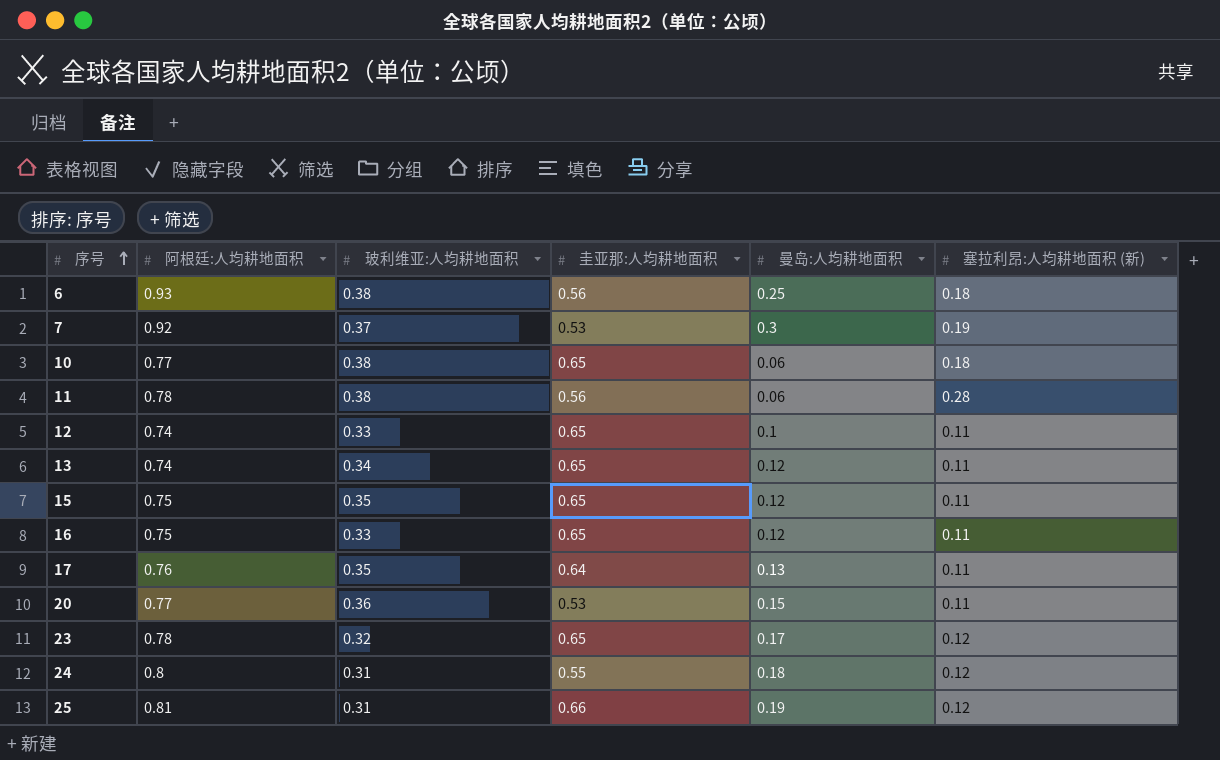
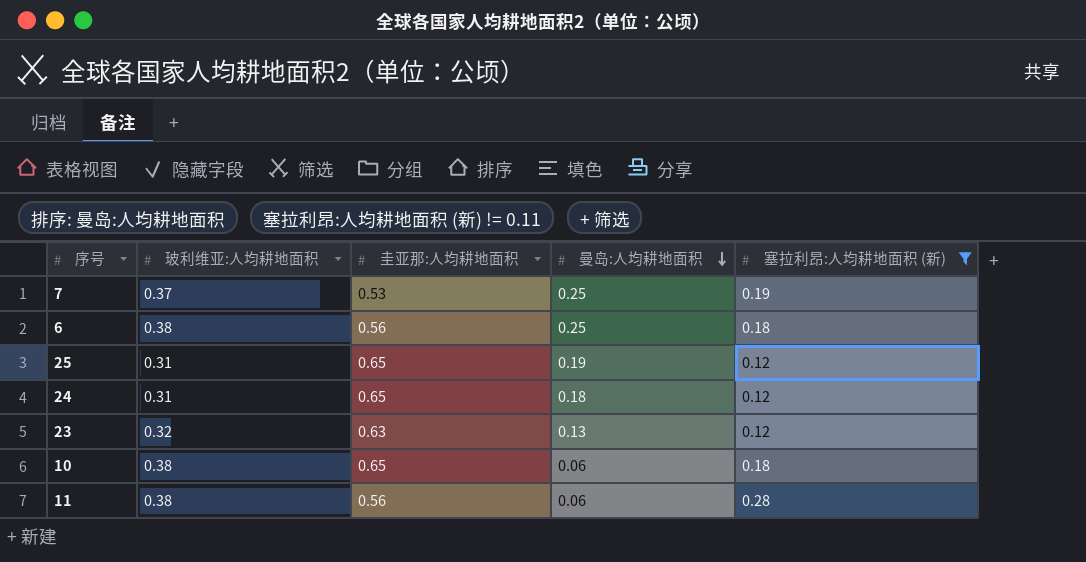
filter: none -> 塞拉利昂:人均耕地面积 (新) != 0.11
row order: 序号 ascending -> 曼岛:人均耕地面积 descending
column 阿根廷:人均耕地面积 | position: 2 -> none
7 | 曼岛:人均耕地面积: 0.3 -> 0.25
25 | 圭亚那:人均耕地面积: 0.66 -> 0.65
24 | 圭亚那:人均耕地面积: 0.55 -> 0.65
23 | 圭亚那:人均耕地面积: 0.65 -> 0.63
23 | 曼岛:人均耕地面积: 0.17 -> 0.13

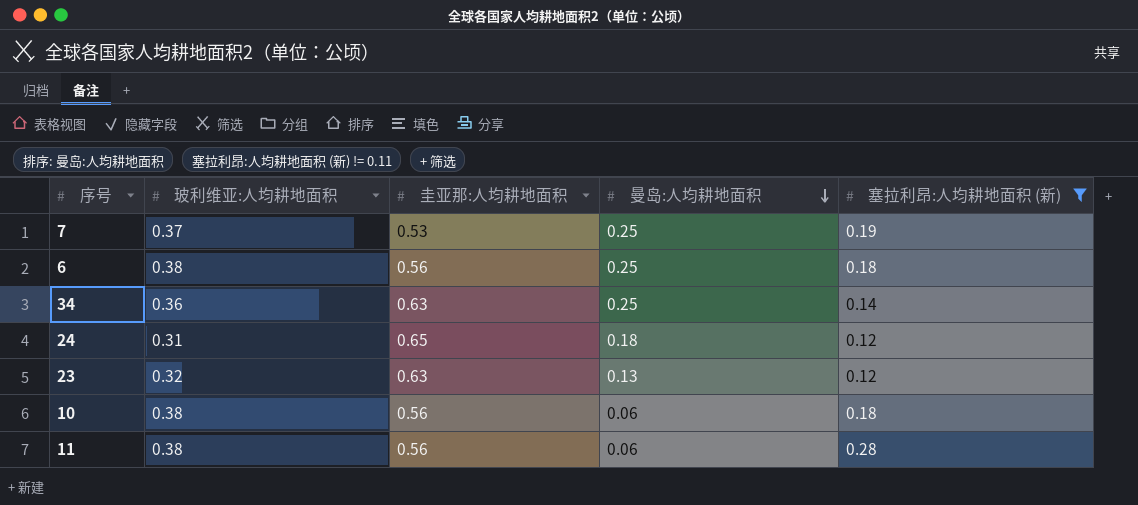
row 25: 0.31 | 0.65 | 0.19 | 0.12 -> none
row 34: none -> 0.36 | 0.63 | 0.25 | 0.14
10 | 圭亚那:人均耕地面积: 0.65 -> 0.56

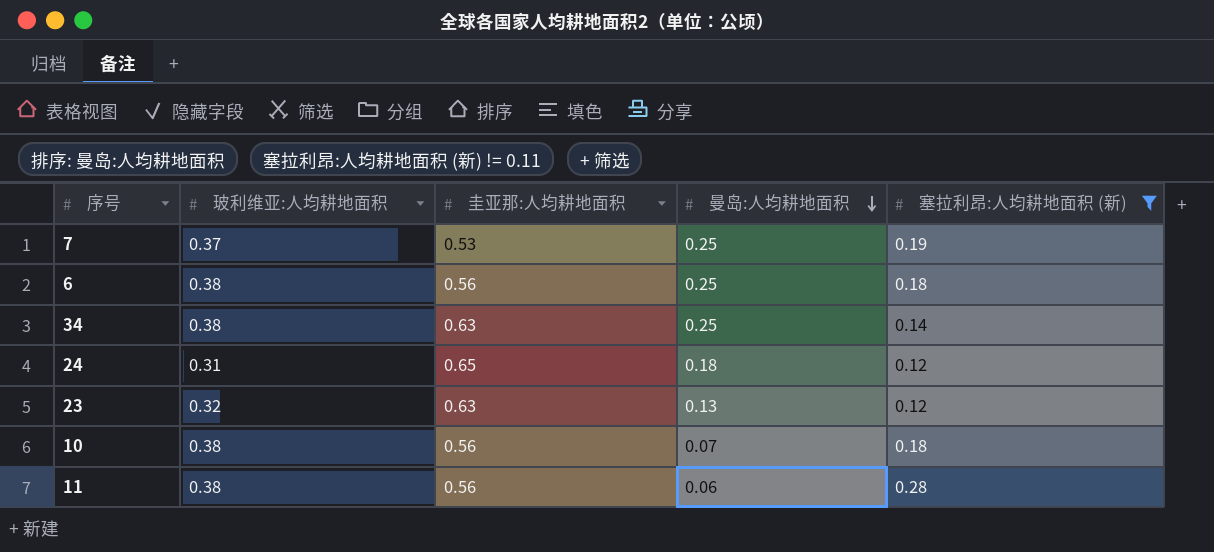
34 | 玻利维亚:人均耕地面积: 0.36 -> 0.38
10 | 曼岛:人均耕地面积: 0.06 -> 0.07

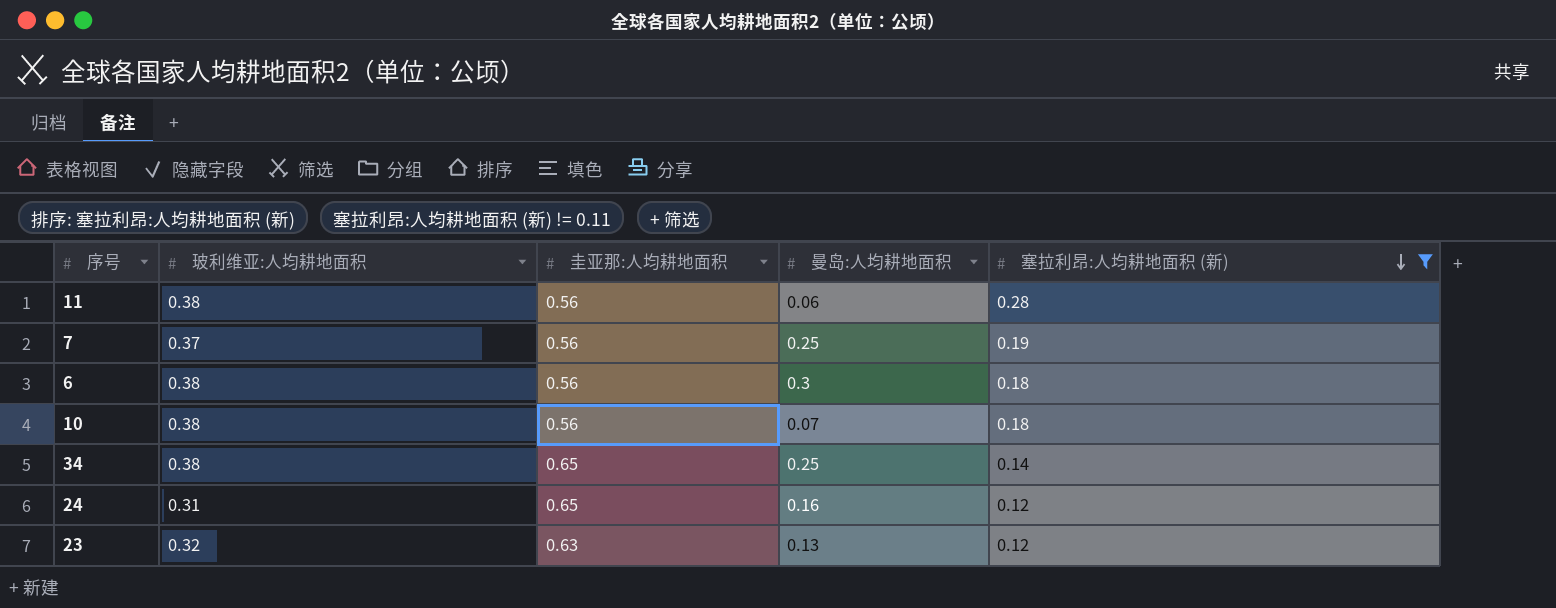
row order: 曼岛:人均耕地面积 descending -> 塞拉利昂:人均耕地面积 (新) descending
7 | 圭亚那:人均耕地面积: 0.53 -> 0.56
6 | 曼岛:人均耕地面积: 0.25 -> 0.3
34 | 圭亚那:人均耕地面积: 0.63 -> 0.65
24 | 曼岛:人均耕地面积: 0.18 -> 0.16

